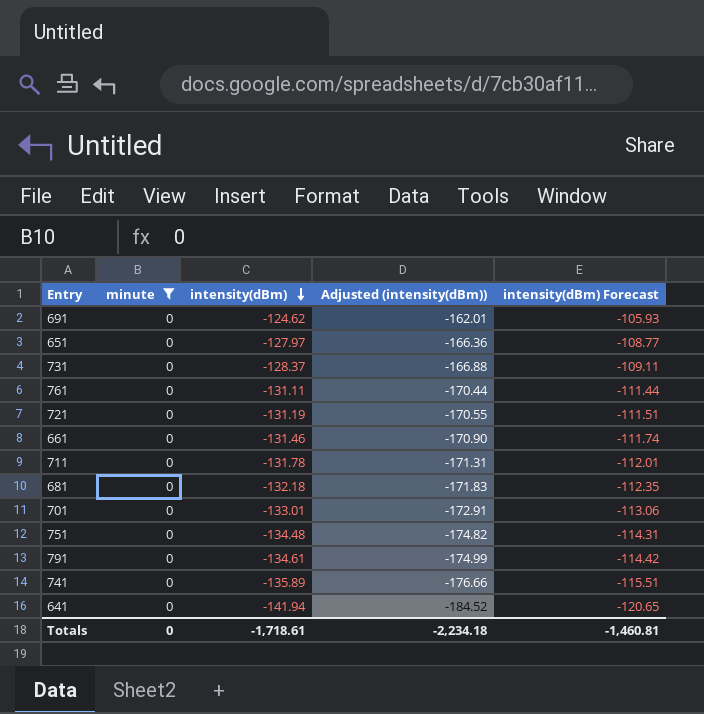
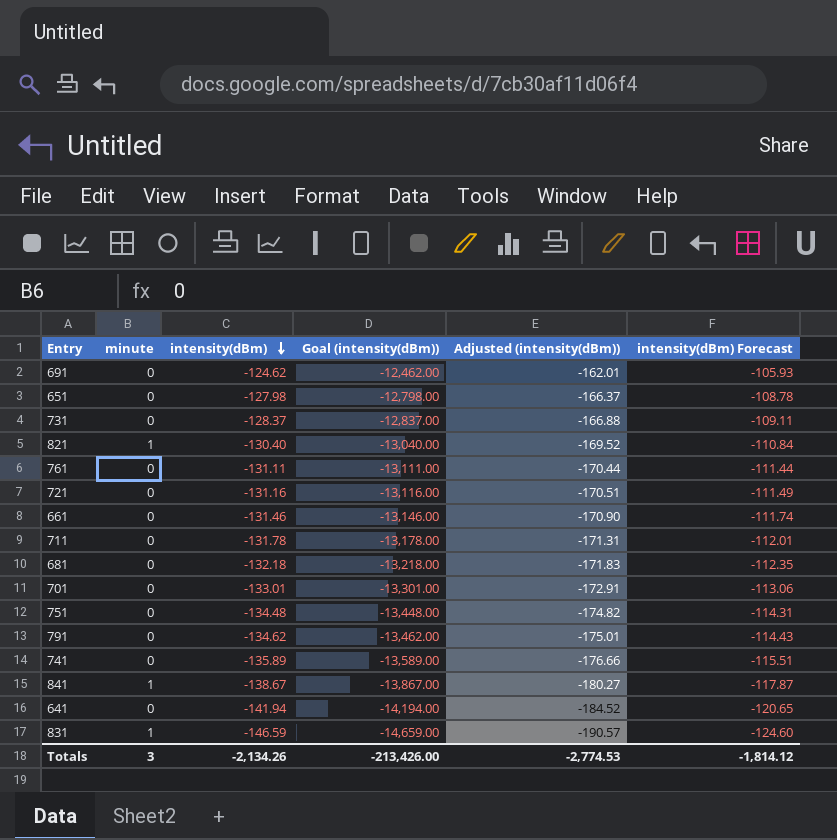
filter: minute = 0 -> none
column Goal (intensity(dBm)) | formula: none -> [intensity(dBm)] * 100
651 | intensity(dBm): -127.97 -> -127.98
651 | Adjusted (intensity(dBm)): -166.36 -> -166.37
651 | intensity(dBm) Forecast: -108.77 -> -108.78
721 | intensity(dBm): -131.19 -> -131.16
721 | Adjusted (intensity(dBm)): -170.55 -> -170.51
721 | intensity(dBm) Forecast: -111.51 -> -111.49
791 | intensity(dBm): -134.61 -> -134.62
791 | Adjusted (intensity(dBm)): -174.99 -> -175.01
791 | intensity(dBm) Forecast: -114.42 -> -114.43
Totals | minute: 0 -> 3
Totals | intensity(dBm): -1,718.61 -> -2,134.26
Totals | Adjusted (intensity(dBm)): -2,234.18 -> -2,774.53
Totals | intensity(dBm) Forecast: -1,460.81 -> -1,814.12

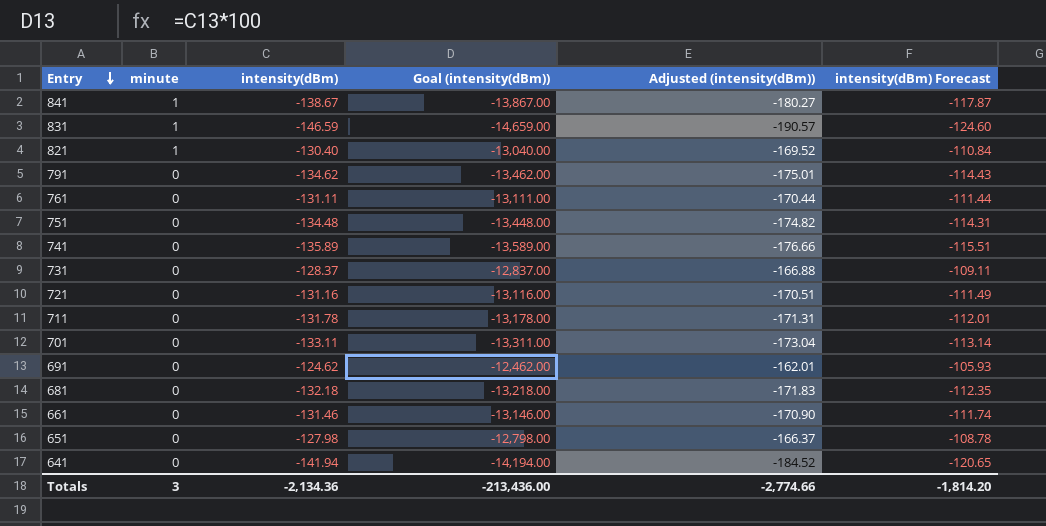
row order: intensity(dBm) descending -> Entry descending
701 | intensity(dBm): -133.01 -> -133.11
701 | Goal (intensity(dBm)): -13,301.00 -> -13,311.00
701 | Adjusted (intensity(dBm)): -172.91 -> -173.04
701 | intensity(dBm) Forecast: -113.06 -> -113.14
Totals | intensity(dBm): -2,134.26 -> -2,134.36
Totals | Goal (intensity(dBm)): -213,426.00 -> -213,436.00
Totals | Adjusted (intensity(dBm)): -2,774.53 -> -2,774.66
Totals | intensity(dBm) Forecast: -1,814.12 -> -1,814.20

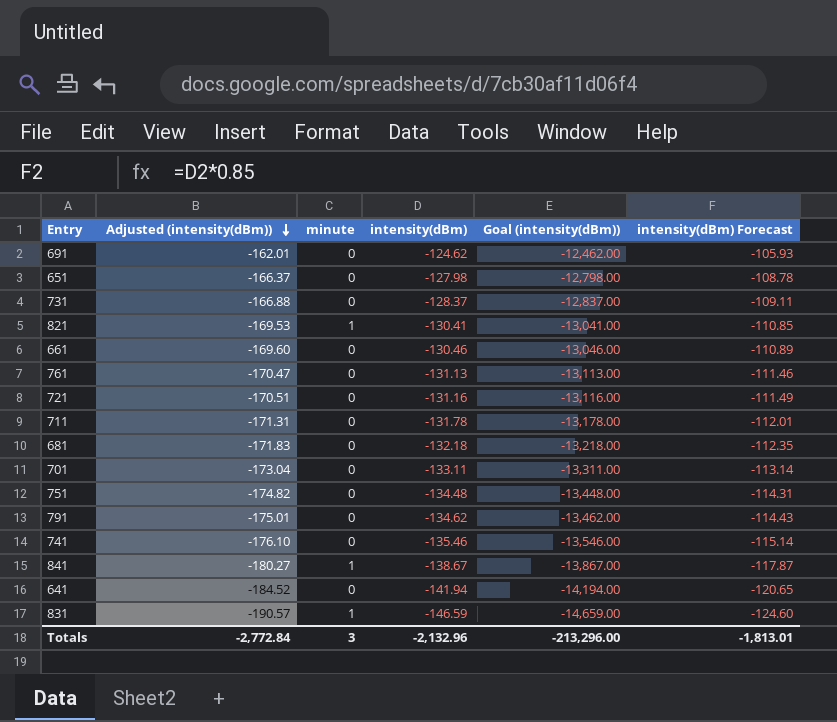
row order: Entry descending -> Adjusted (intensity(dBm)) descending
column Adjusted (intensity(dBm)) | position: 5 -> 2
821 | Adjusted (intensity(dBm)): -169.52 -> -169.53
821 | intensity(dBm): -130.40 -> -130.41
821 | Goal (intensity(dBm)): -13,040.00 -> -13,041.00
821 | intensity(dBm) Forecast: -110.84 -> -110.85
661 | Adjusted (intensity(dBm)): -170.90 -> -169.60
661 | intensity(dBm): -131.46 -> -130.46
661 | Goal (intensity(dBm)): -13,146.00 -> -13,046.00
661 | intensity(dBm) Forecast: -111.74 -> -110.89
761 | Adjusted (intensity(dBm)): -170.44 -> -170.47
761 | intensity(dBm): -131.11 -> -131.13
761 | Goal (intensity(dBm)): -13,111.00 -> -13,113.00
761 | intensity(dBm) Forecast: -111.44 -> -111.46
741 | Adjusted (intensity(dBm)): -176.66 -> -176.10
741 | intensity(dBm): -135.89 -> -135.46
741 | Goal (intensity(dBm)): -13,589.00 -> -13,546.00
741 | intensity(dBm) Forecast: -115.51 -> -115.14
Totals | Adjusted (intensity(dBm)): -2,774.66 -> -2,772.84
Totals | intensity(dBm): -2,134.36 -> -2,132.96
Totals | Goal (intensity(dBm)): -213,436.00 -> -213,296.00
Totals | intensity(dBm) Forecast: -1,814.20 -> -1,813.01

